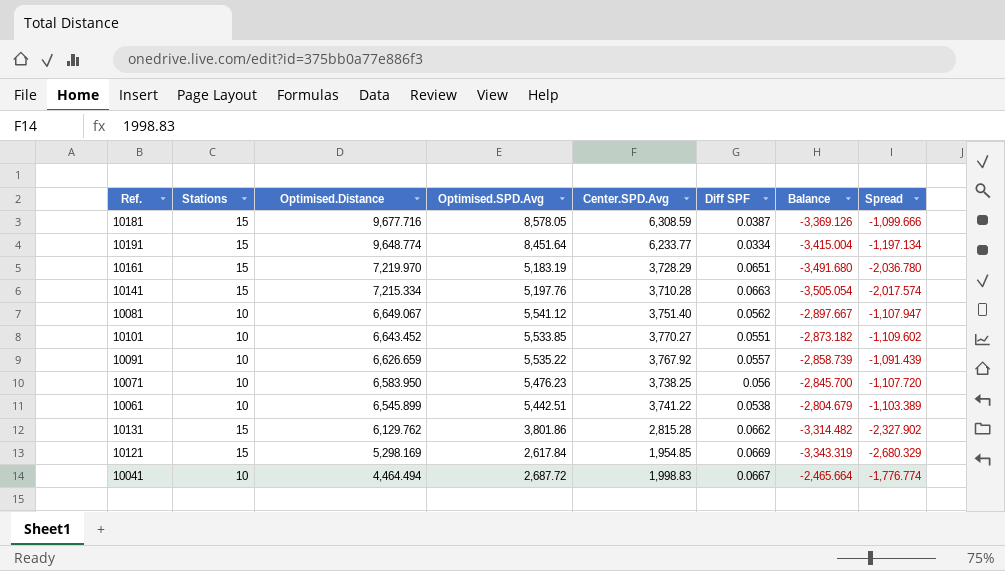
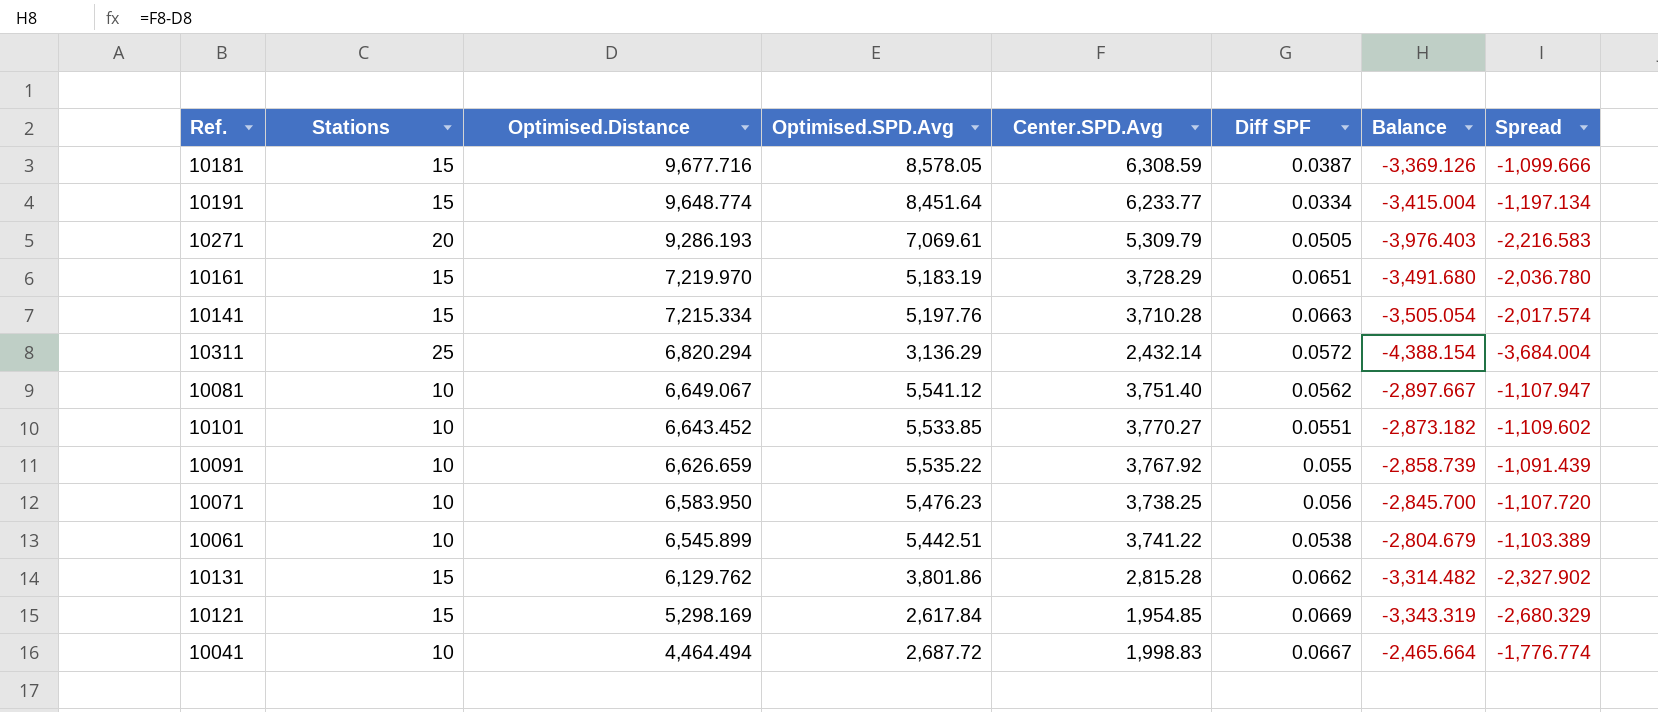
row 10271: none -> 20 | 9,286.193 | 7,069.61 | 5,309.79 | 0.0505 | -3,976.403 | -2,216.583
row 10311: none -> 25 | 6,820.294 | 3,136.29 | 2,432.14 | 0.0572 | -4,388.154 | -3,684.004
10091 | Diff SPF: 0.0557 -> 0.055

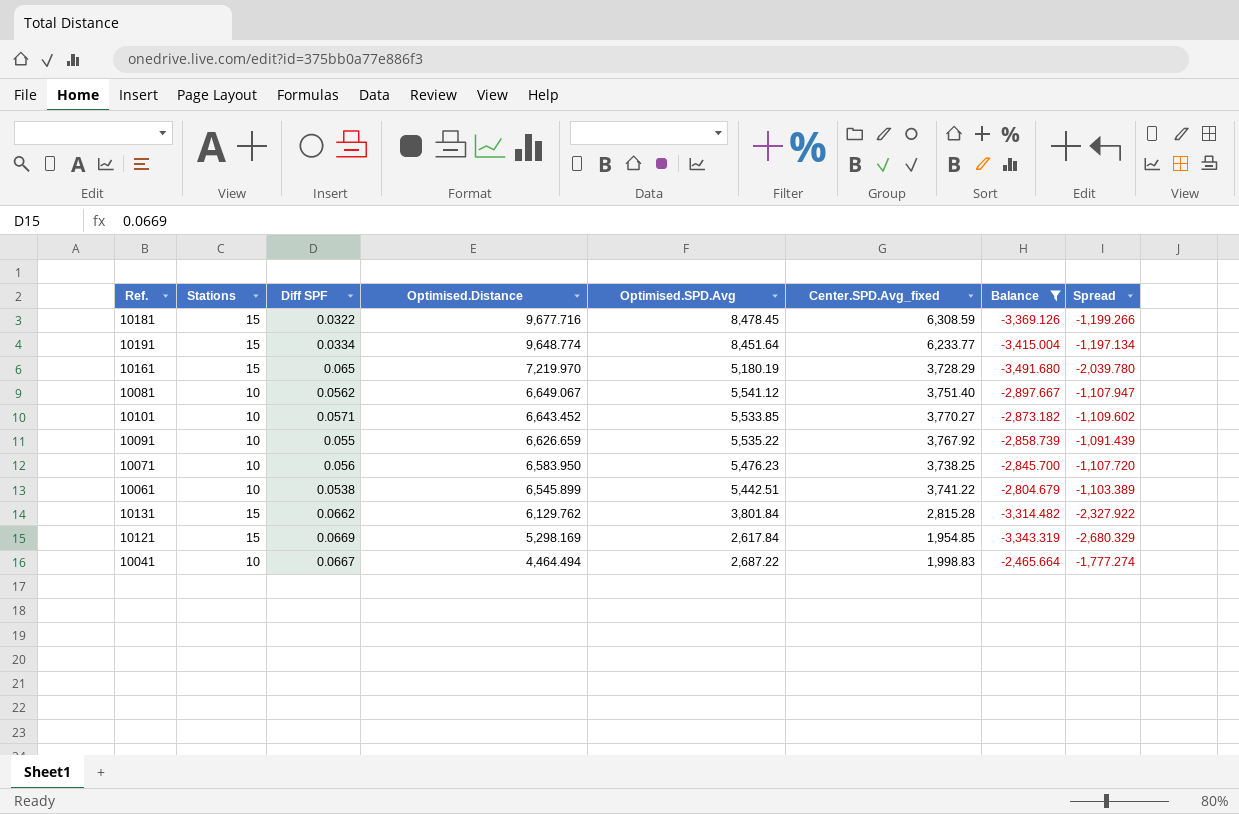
filter: none -> Balance >= -3,491.680
column Diff SPF | position: 6 -> 3
column name: Center.SPD.Avg -> Center.SPD.Avg_fixed
10181 | Diff SPF: 0.0387 -> 0.0322
10181 | Optimised.SPD.Avg: 8,578.05 -> 8,478.45
10181 | Spread: -1,099.666 -> -1,199.266
10161 | Diff SPF: 0.0651 -> 0.065
10161 | Optimised.SPD.Avg: 5,183.19 -> 5,180.19
10161 | Spread: -2,036.780 -> -2,039.780
10101 | Diff SPF: 0.0551 -> 0.0571
10131 | Optimised.SPD.Avg: 3,801.86 -> 3,801.84
10131 | Spread: -2,327.902 -> -2,327.922
10041 | Optimised.SPD.Avg: 2,687.72 -> 2,687.22
10041 | Spread: -1,776.774 -> -1,777.274

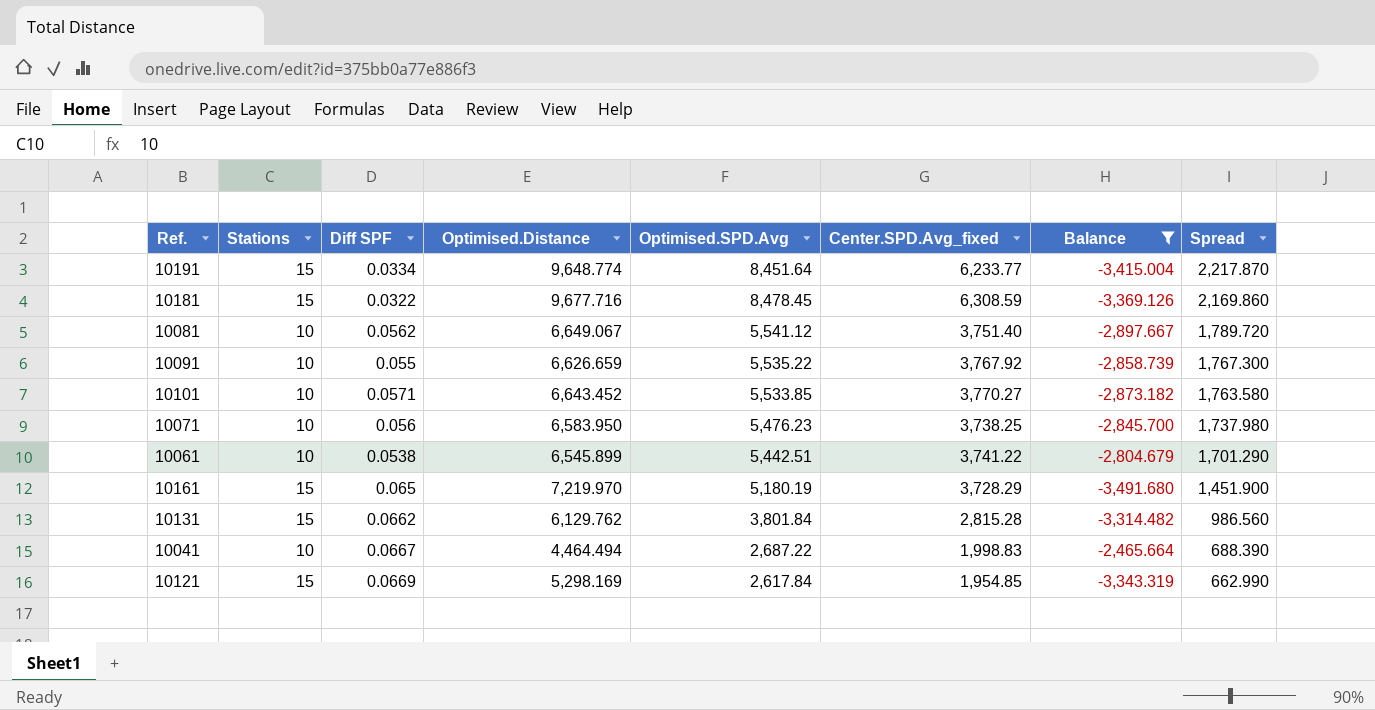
row order: Optimised.Distance descending -> Spread descending
column Spread | formula: [Optimised.SPD.Avg] - [Optimised.Distance] -> [Optimised.SPD.Avg] - [Center.SPD.Avg_fixed]

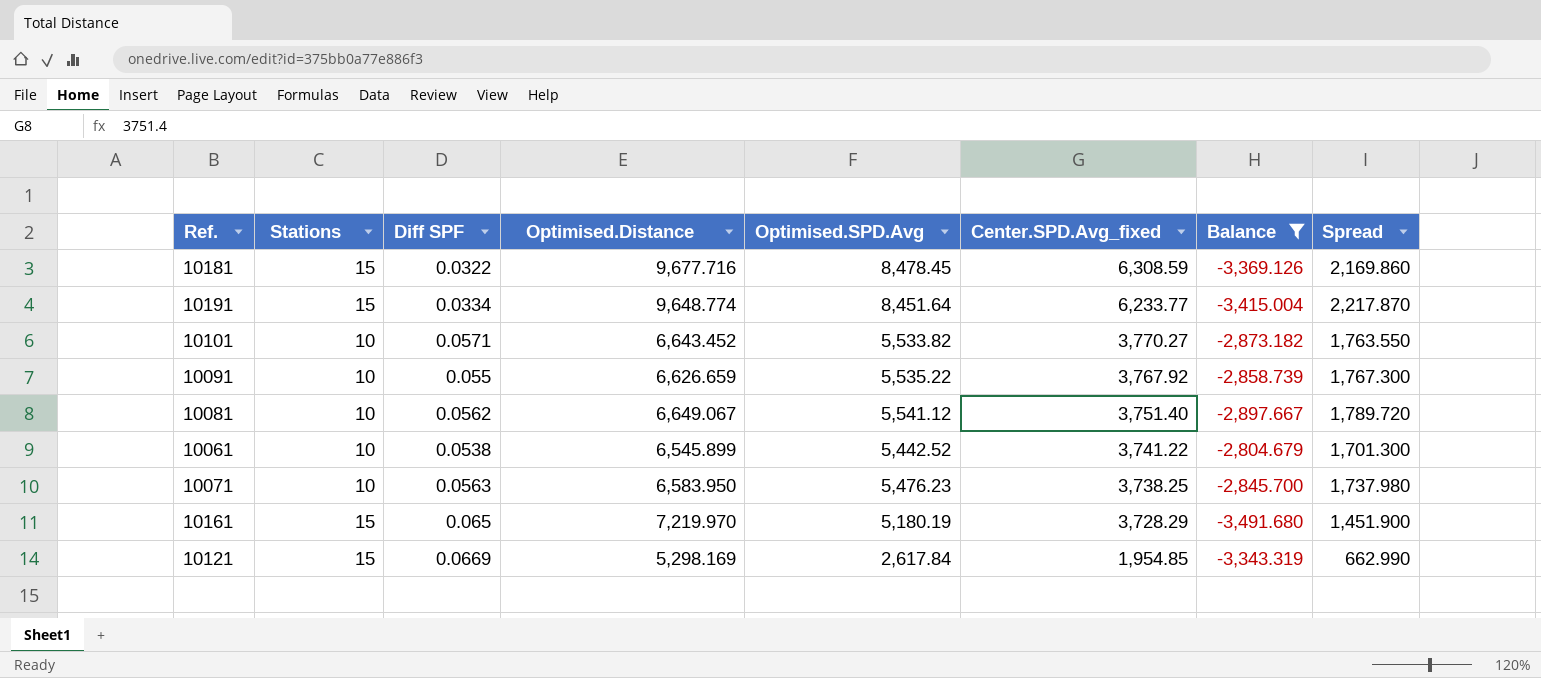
row order: Spread descending -> Center.SPD.Avg_fixed descending
row 10131: 15 | 0.0662 | 6,129.762 | 3,801.84 | 2,815.28 | -3,314.482 | 986.560 -> none
row 10041: 10 | 0.0667 | 4,464.494 | 2,687.22 | 1,998.83 | -2,465.664 | 688.390 -> none
10101 | Optimised.SPD.Avg: 5,533.85 -> 5,533.82
10101 | Spread: 1,763.580 -> 1,763.550
10061 | Optimised.SPD.Avg: 5,442.51 -> 5,442.52
10061 | Spread: 1,701.290 -> 1,701.300
10071 | Diff SPF: 0.056 -> 0.0563

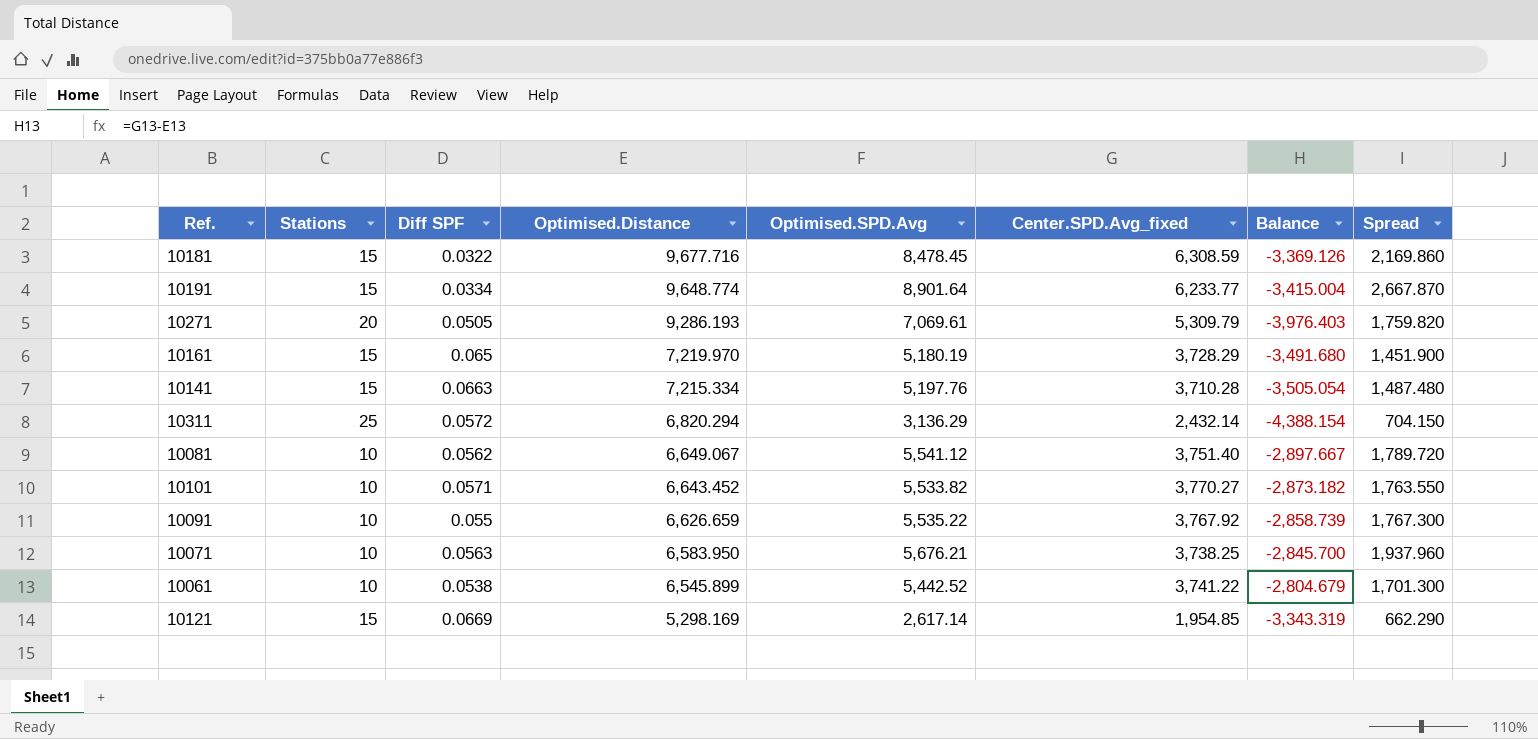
filter: Balance >= -3,491.680 -> none
row order: Center.SPD.Avg_fixed descending -> Optimised.Distance descending
10191 | Optimised.SPD.Avg: 8,451.64 -> 8,901.64
10191 | Spread: 2,217.870 -> 2,667.870
10071 | Optimised.SPD.Avg: 5,476.23 -> 5,676.21
10071 | Spread: 1,737.980 -> 1,937.960
10121 | Optimised.SPD.Avg: 2,617.84 -> 2,617.14
10121 | Spread: 662.990 -> 662.290

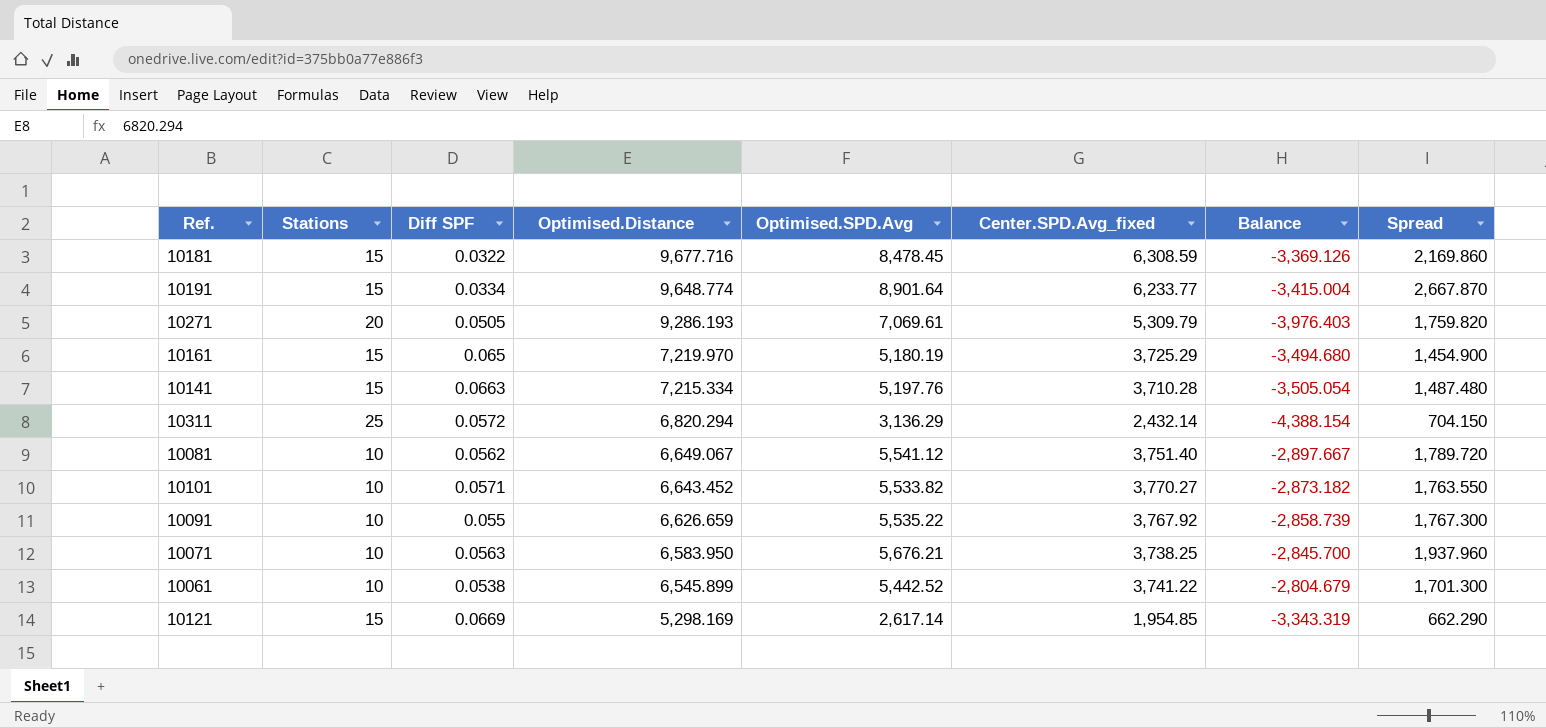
10161 | Center.SPD.Avg_fixed: 3,728.29 -> 3,725.29
10161 | Balance: -3,491.680 -> -3,494.680
10161 | Spread: 1,451.900 -> 1,454.900

